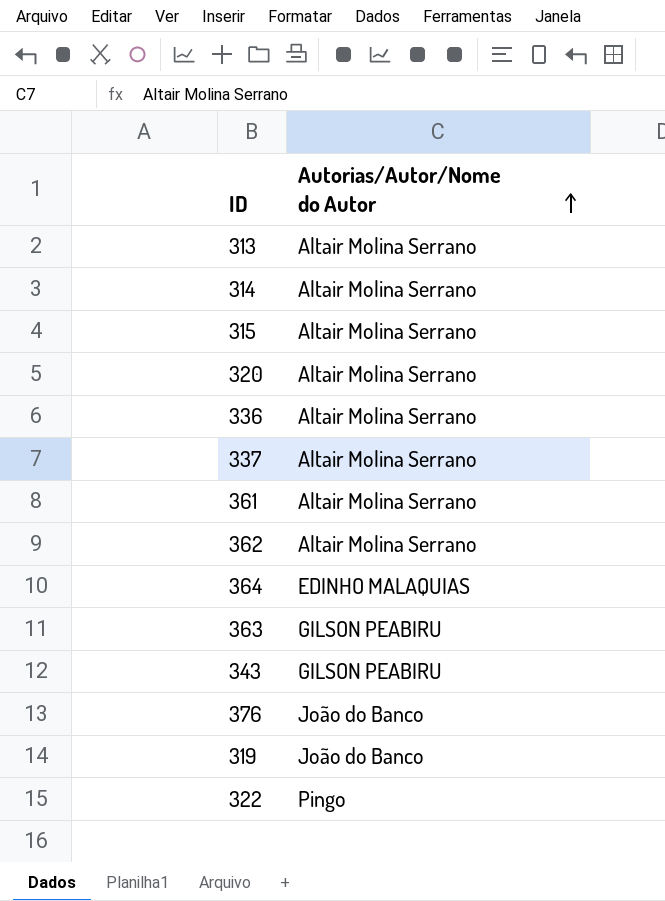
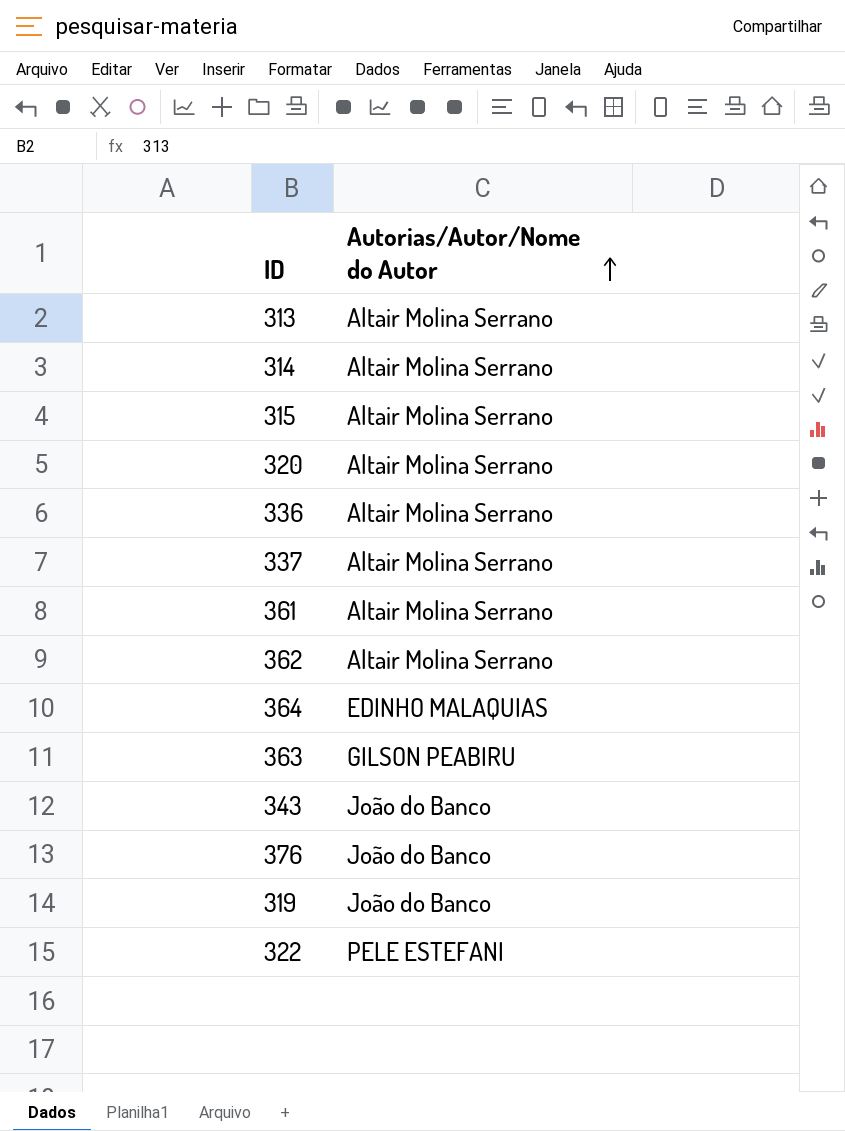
343 | Autorias/Autor/Nome do Autor: GILSON PEABIRU -> João do Banco
322 | Autorias/Autor/Nome do Autor: Pingo -> PELE ESTEFANI

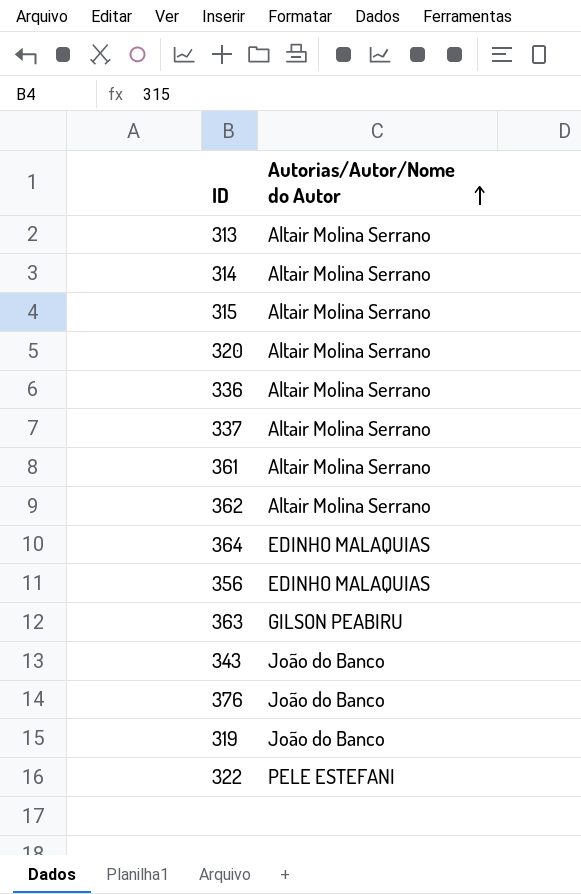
row 356: none -> EDINHO MALAQUIAS

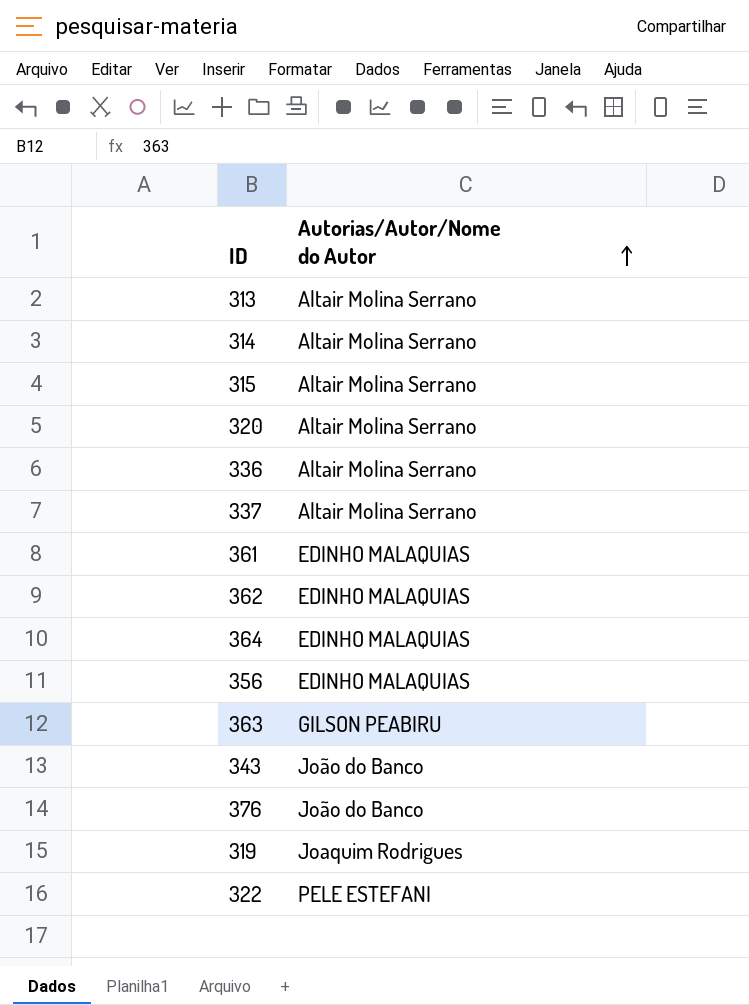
361 | Autorias/Autor/Nome do Autor: Altair Molina Serrano -> EDINHO MALAQUIAS
362 | Autorias/Autor/Nome do Autor: Altair Molina Serrano -> EDINHO MALAQUIAS
319 | Autorias/Autor/Nome do Autor: João do Banco -> Joaquim Rodrigues

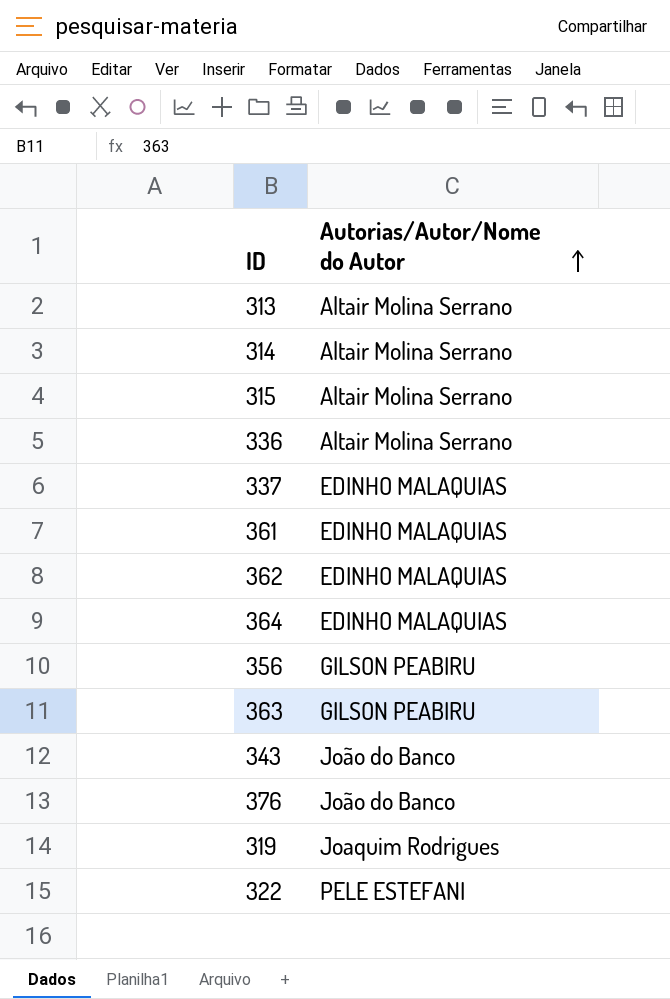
row 320: Altair Molina Serrano -> none
337 | Autorias/Autor/Nome do Autor: Altair Molina Serrano -> EDINHO MALAQUIAS
356 | Autorias/Autor/Nome do Autor: EDINHO MALAQUIAS -> GILSON PEABIRU

